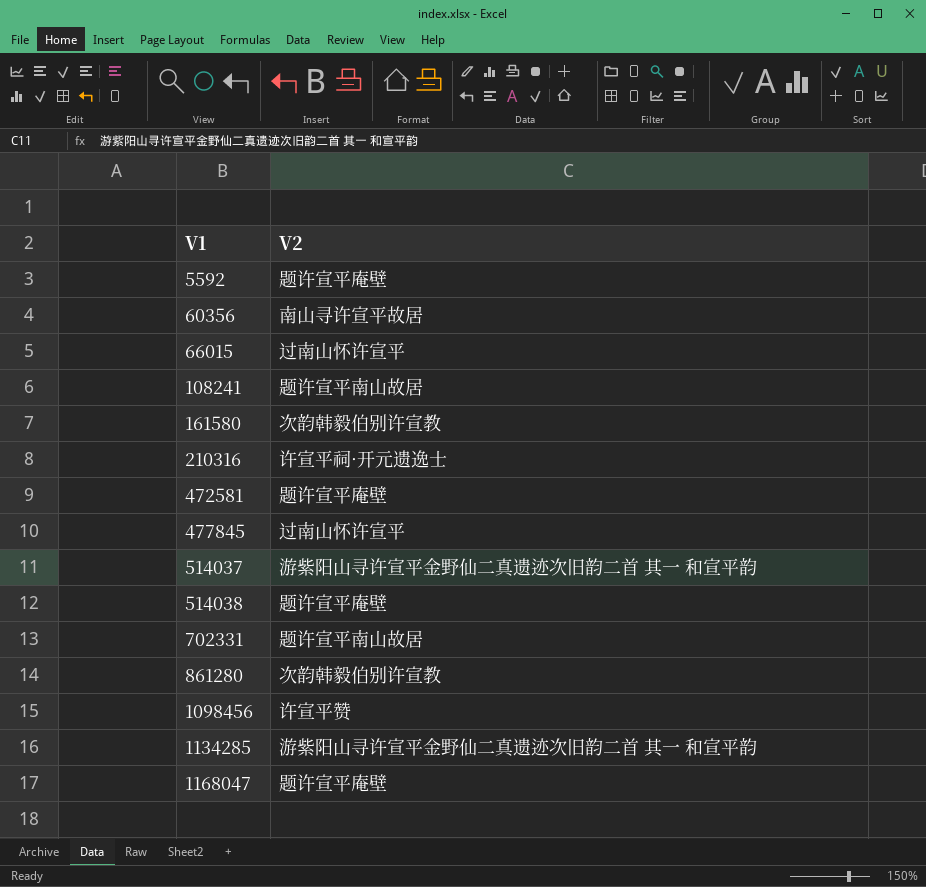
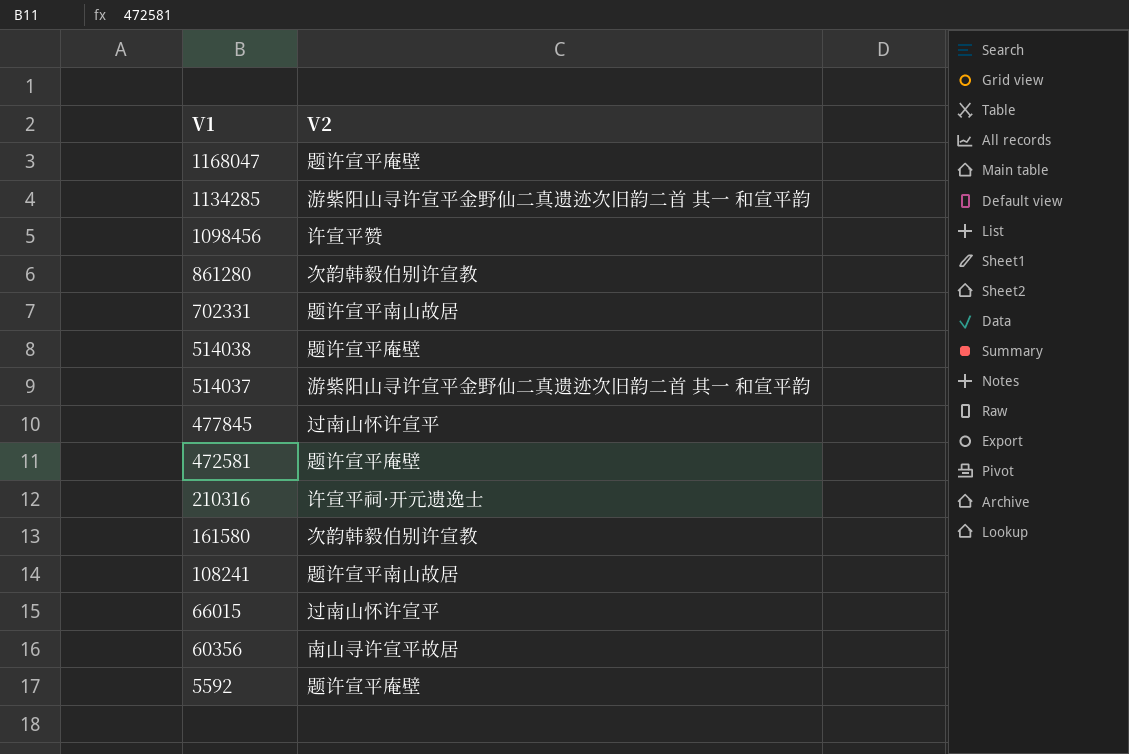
row order: V1 ascending -> V1 descending

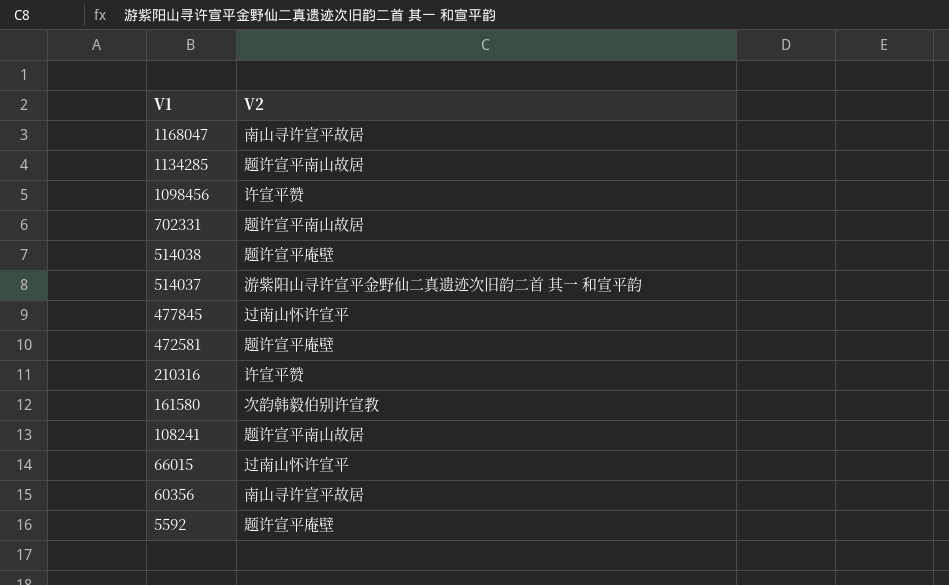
row 861280: 次韵韩毅伯别许宣教 -> none
1168047 | V2: 题许宣平庵壁 -> 南山寻许宣平故居
1134285 | V2: 游紫阳山寻许宣平金野仙二真遗迹次旧韵二首 其一 和宣平韵 -> 题许宣平南山故居
210316 | V2: 许宣平祠·开元遗逸士 -> 许宣平赞

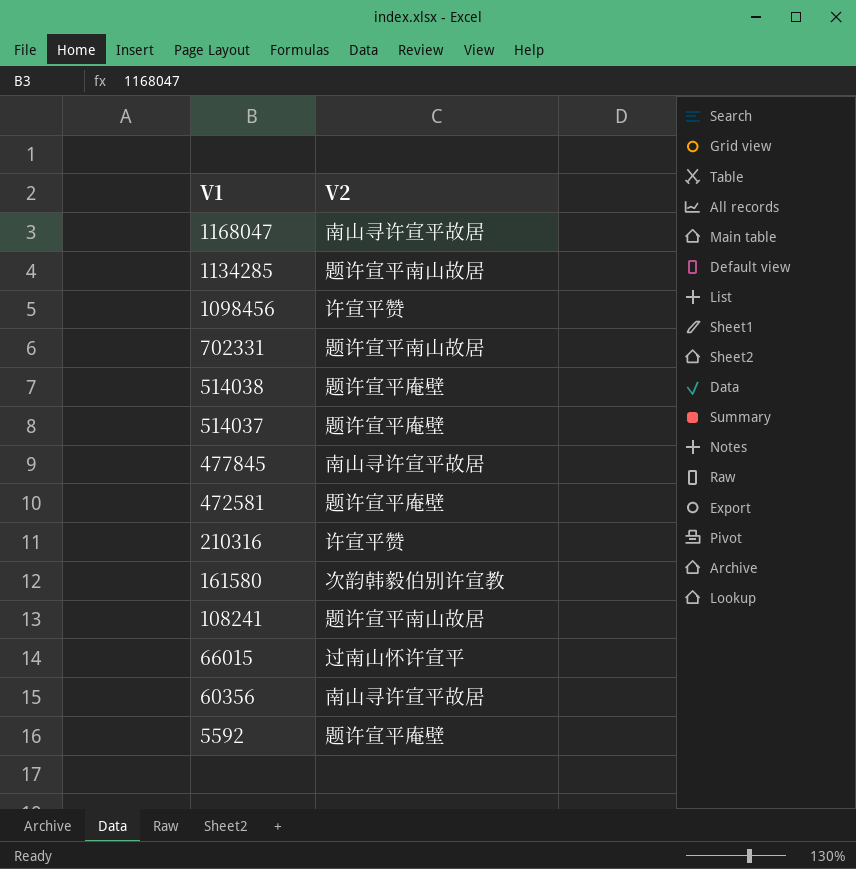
514037 | V2: 游紫阳山寻许宣平金野仙二真遗迹次旧韵二首 其一 和宣平韵 -> 题许宣平庵壁
477845 | V2: 过南山怀许宣平 -> 南山寻许宣平故居

